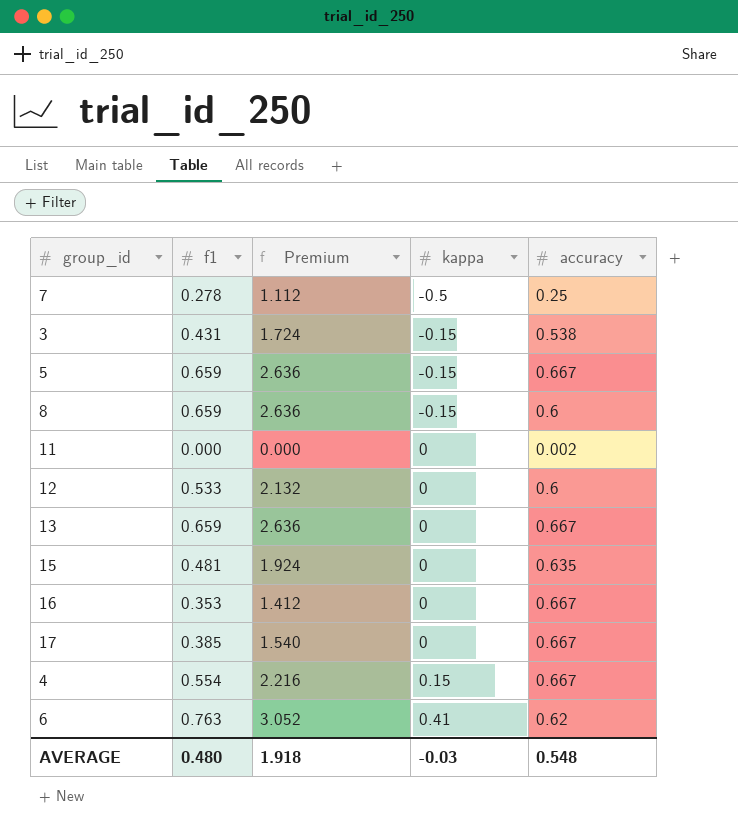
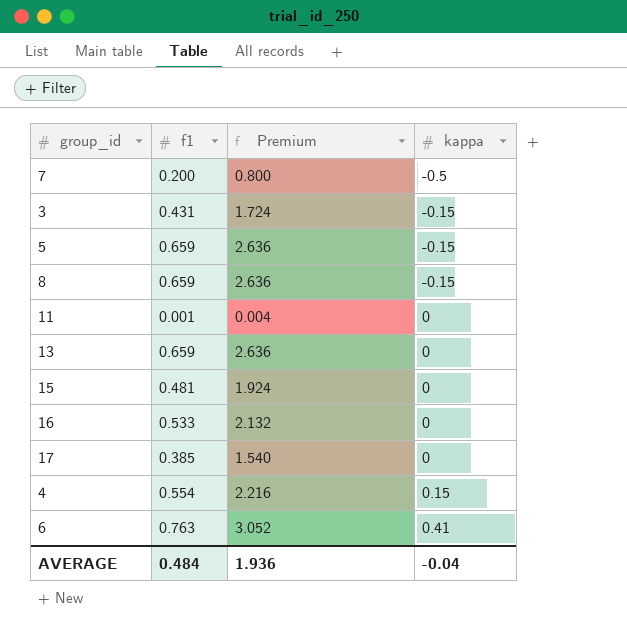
column accuracy | position: 5 -> none
row 12: 0.533 | 2.132 | 0 | 0.6 -> none
7 | f1: 0.278 -> 0.200
7 | Premium: 1.112 -> 0.800
11 | f1: 0.000 -> 0.001
11 | Premium: 0.000 -> 0.004
16 | f1: 0.353 -> 0.533
16 | Premium: 1.412 -> 2.132
AVERAGE | f1: 0.480 -> 0.484
AVERAGE | Premium: 1.918 -> 1.936
AVERAGE | kappa: -0.03 -> -0.04

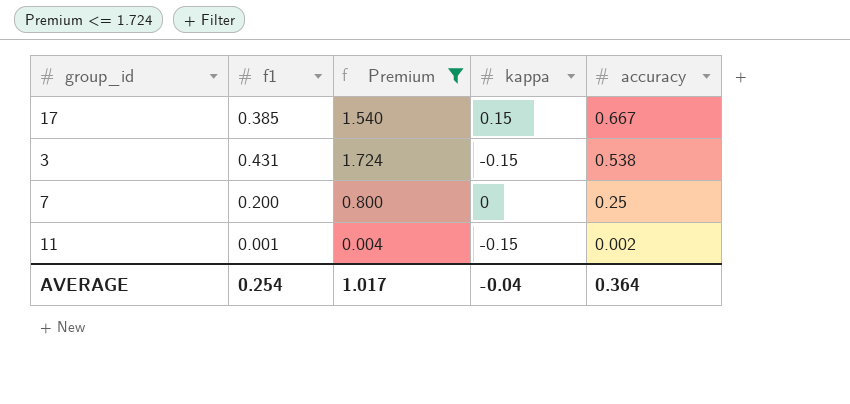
filter: none -> Premium <= 1.724
row order: kappa ascending -> accuracy descending
column accuracy | position: none -> 5
17 | kappa: 0 -> 0.15
7 | kappa: -0.5 -> 0
11 | kappa: 0 -> -0.15
AVERAGE | f1: 0.484 -> 0.254
AVERAGE | Premium: 1.936 -> 1.017

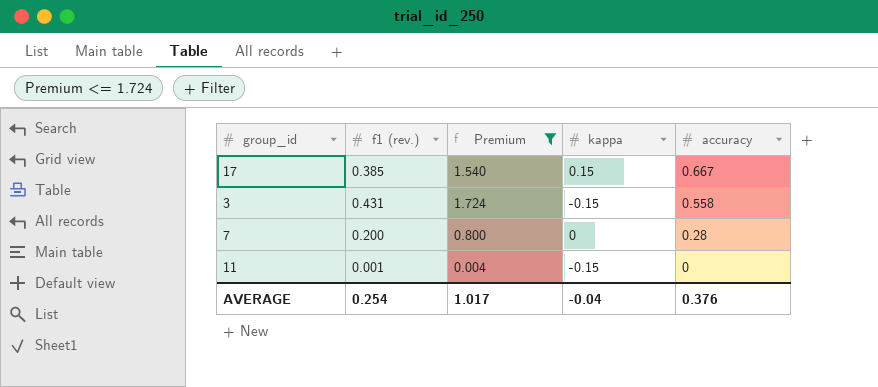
column name: f1 -> f1 (rev.)
3 | accuracy: 0.538 -> 0.558
7 | accuracy: 0.25 -> 0.28
11 | accuracy: 0.002 -> 0
AVERAGE | accuracy: 0.364 -> 0.376

